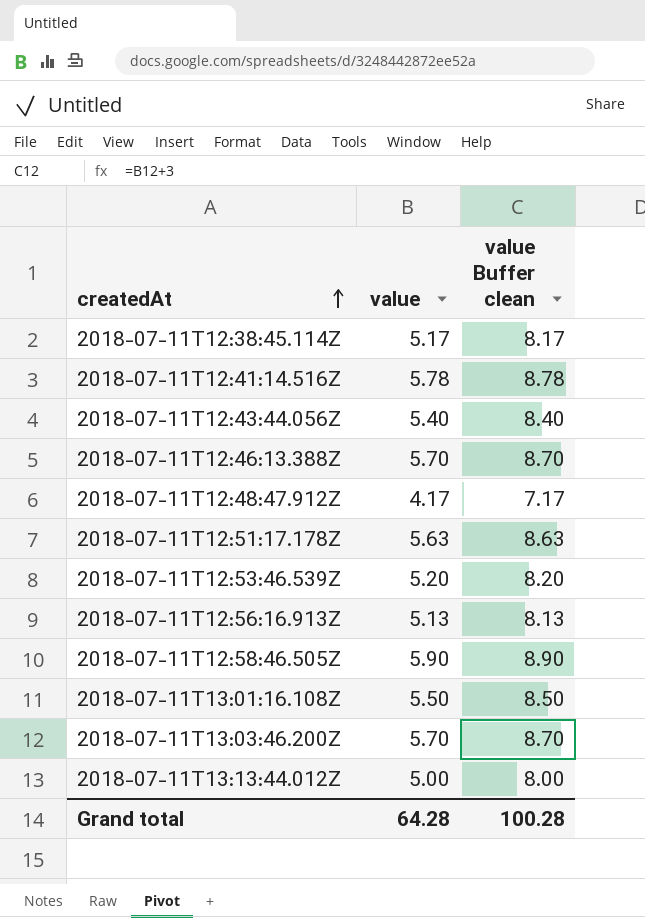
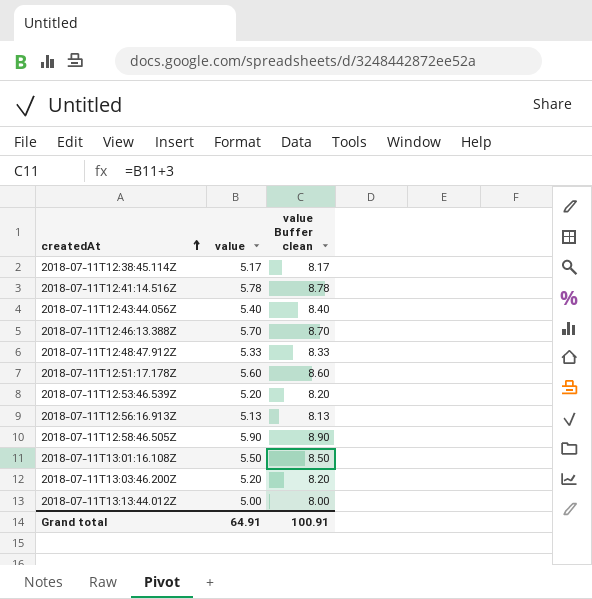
2018-07-11T12:48:47.912Z | value: 4.17 -> 5.33
2018-07-11T12:48:47.912Z | value Buffer clean: 7.17 -> 8.33
2018-07-11T12:51:17.178Z | value: 5.63 -> 5.60
2018-07-11T12:51:17.178Z | value Buffer clean: 8.63 -> 8.60
2018-07-11T13:03:46.200Z | value: 5.70 -> 5.20
2018-07-11T13:03:46.200Z | value Buffer clean: 8.70 -> 8.20
Grand total | value: 64.28 -> 64.91
Grand total | value Buffer clean: 100.28 -> 100.91

